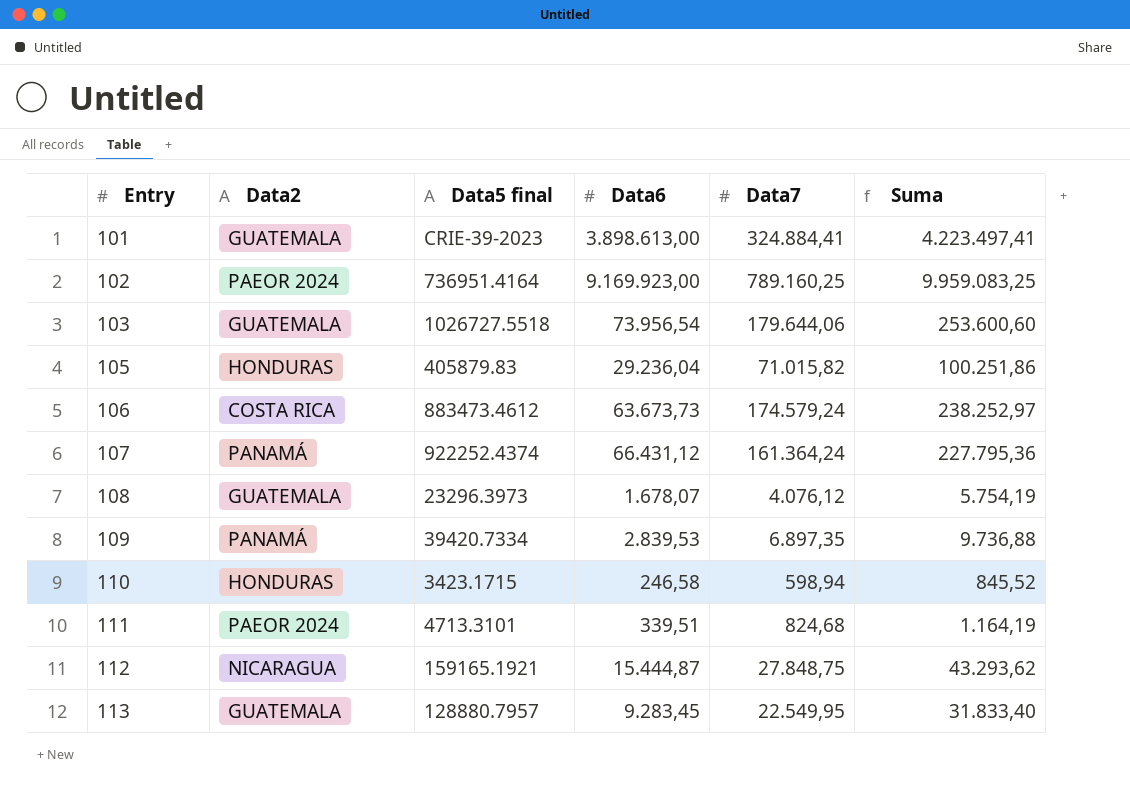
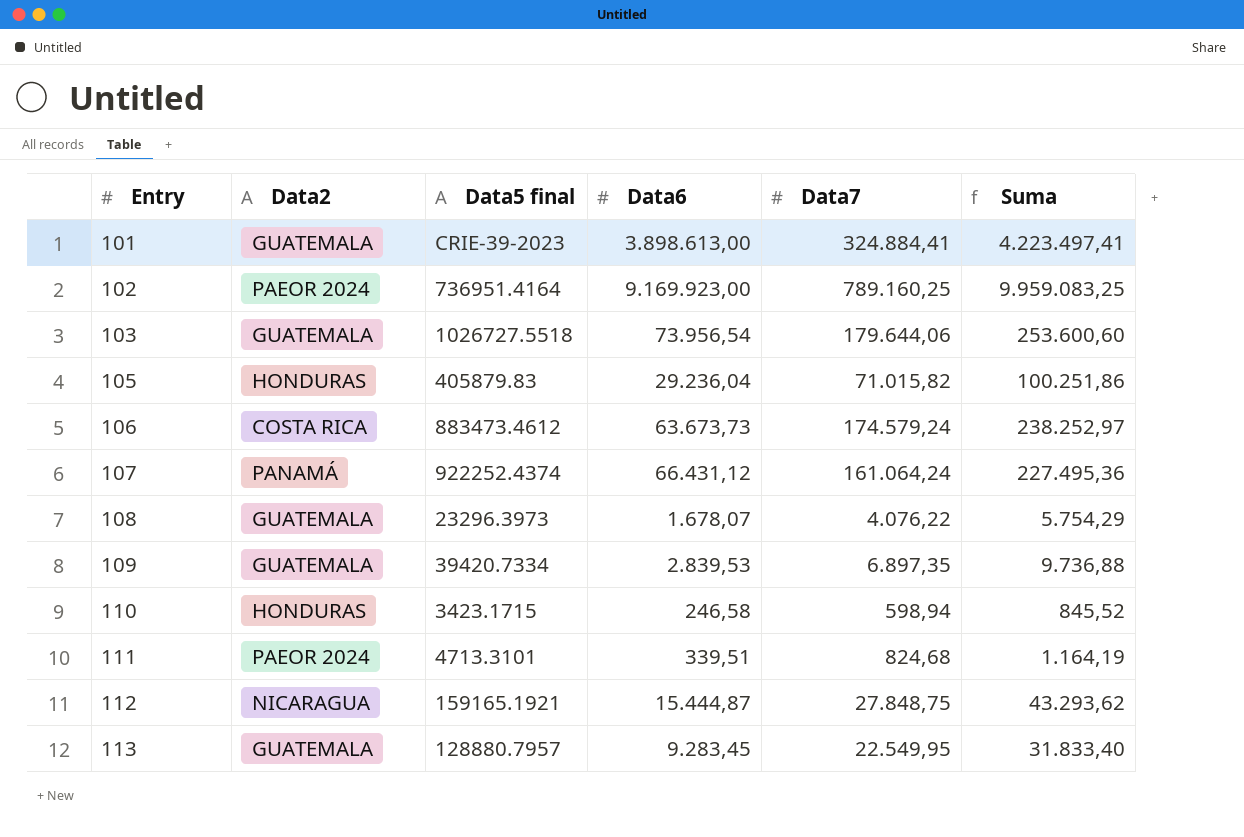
107 | Data7: 161.364,24 -> 161.064,24
107 | Suma: 227.795,36 -> 227.495,36
108 | Data7: 4.076,12 -> 4.076,22
108 | Suma: 5.754,19 -> 5.754,29
109 | Data2: PANAMÁ -> GUATEMALA

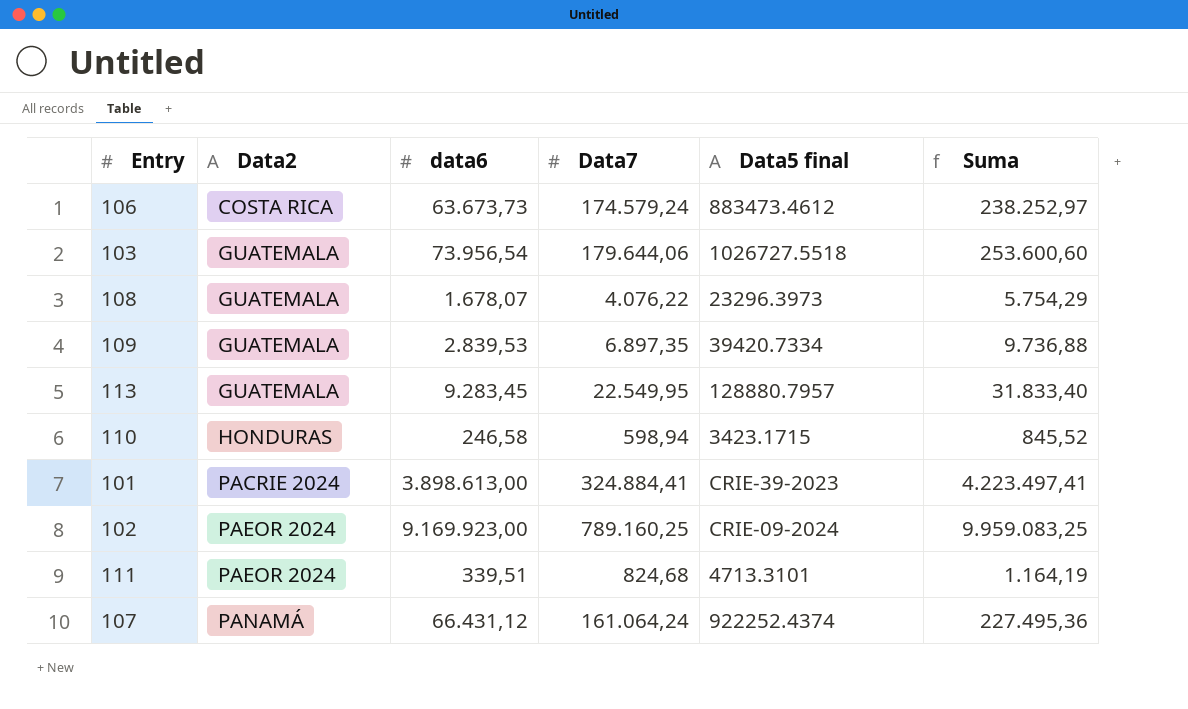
row order: Entry ascending -> Data2 ascending
column name: Data6 -> data6
column Data5 final | position: 3 -> 5
row 105: HONDURAS | 405879.83 | 29.236,04 | 71.015,82 | 100.251,86 -> none
row 112: NICARAGUA | 159165.1921 | 15.444,87 | 27.848,75 | 43.293,62 -> none
101 | Data2: GUATEMALA -> PACRIE 2024
102 | Data5 final: 736951.4164 -> CRIE-09-2024

